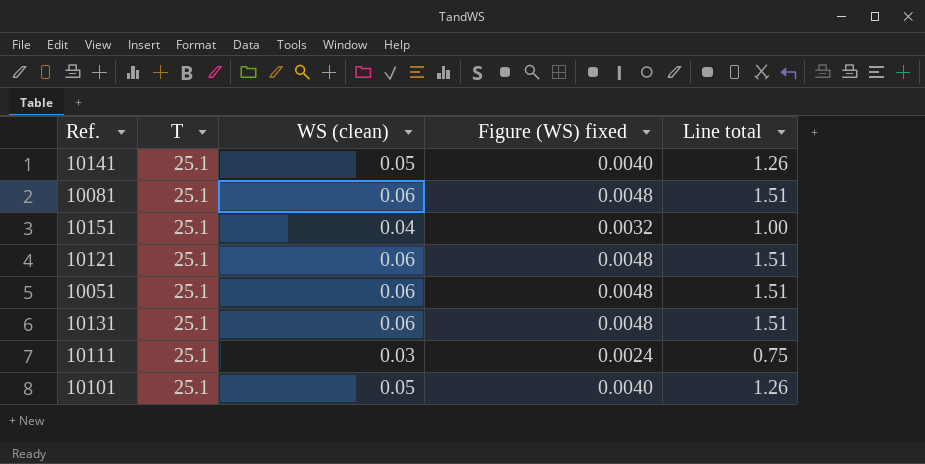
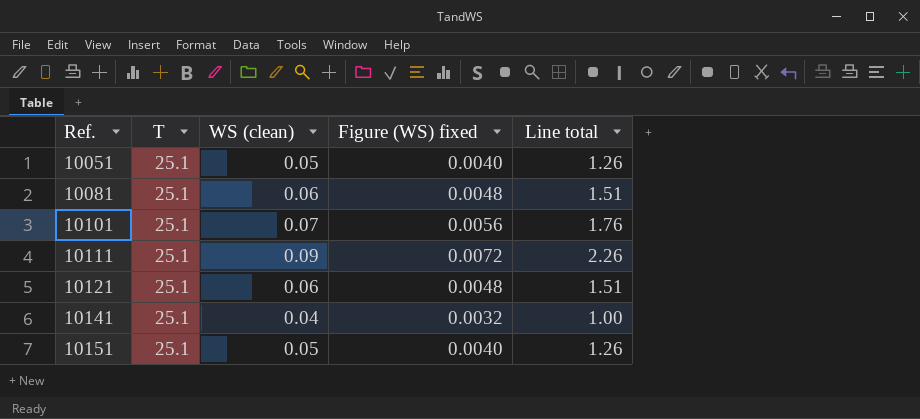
row order: none -> Ref. ascending
row 10131: 25.1 | 0.06 | 0.0048 | 1.51 -> none
10051 | WS (clean): 0.06 -> 0.05
10051 | Figure (WS) fixed: 0.0048 -> 0.0040
10051 | Line total: 1.51 -> 1.26
10101 | WS (clean): 0.05 -> 0.07
10101 | Figure (WS) fixed: 0.0040 -> 0.0056
10101 | Line total: 1.26 -> 1.76
10111 | WS (clean): 0.03 -> 0.09
10111 | Figure (WS) fixed: 0.0024 -> 0.0072
10111 | Line total: 0.75 -> 2.26
10141 | WS (clean): 0.05 -> 0.04
10141 | Figure (WS) fixed: 0.0040 -> 0.0032
10141 | Line total: 1.26 -> 1.00
10151 | WS (clean): 0.04 -> 0.05
10151 | Figure (WS) fixed: 0.0032 -> 0.0040
10151 | Line total: 1.00 -> 1.26

